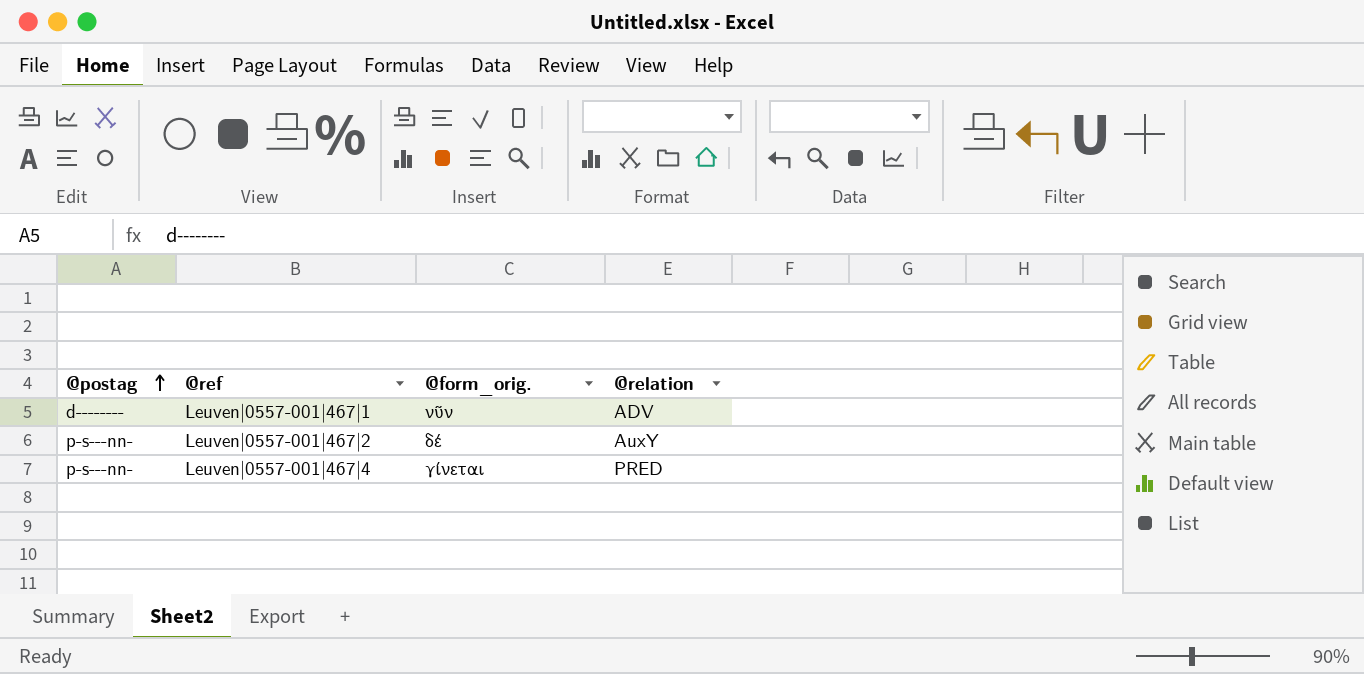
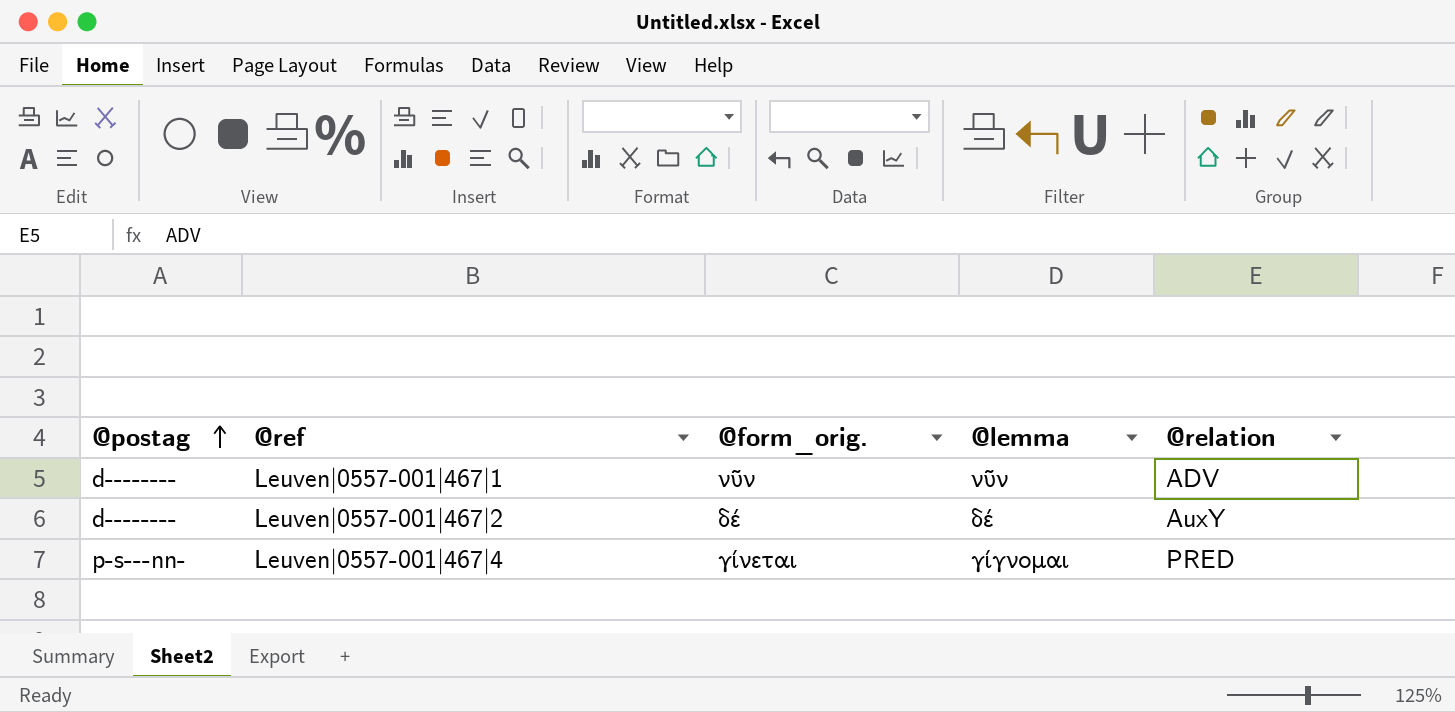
column @lemma | position: none -> 4
Leuven|0557-001|467|2 | @postag: p-s---nn- -> d--------

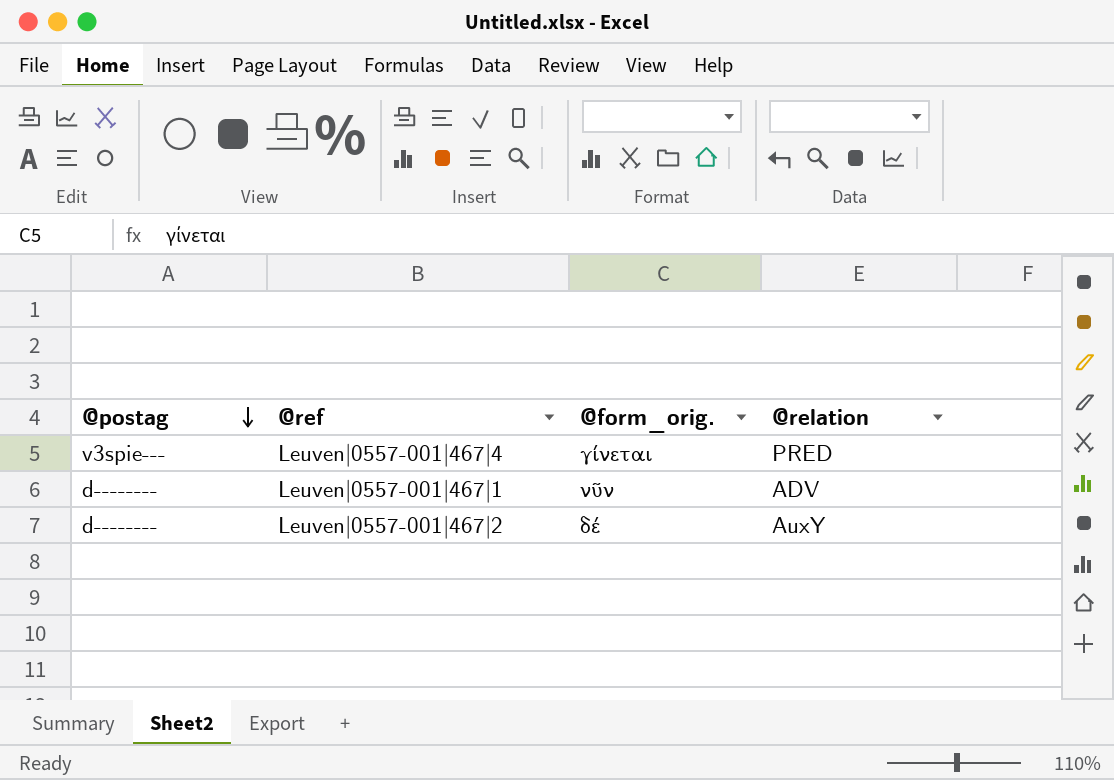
row order: @postag ascending -> @postag descending
column @lemma | position: 4 -> none
Leuven|0557-001|467|4 | @postag: p-s---nn- -> v3spie---

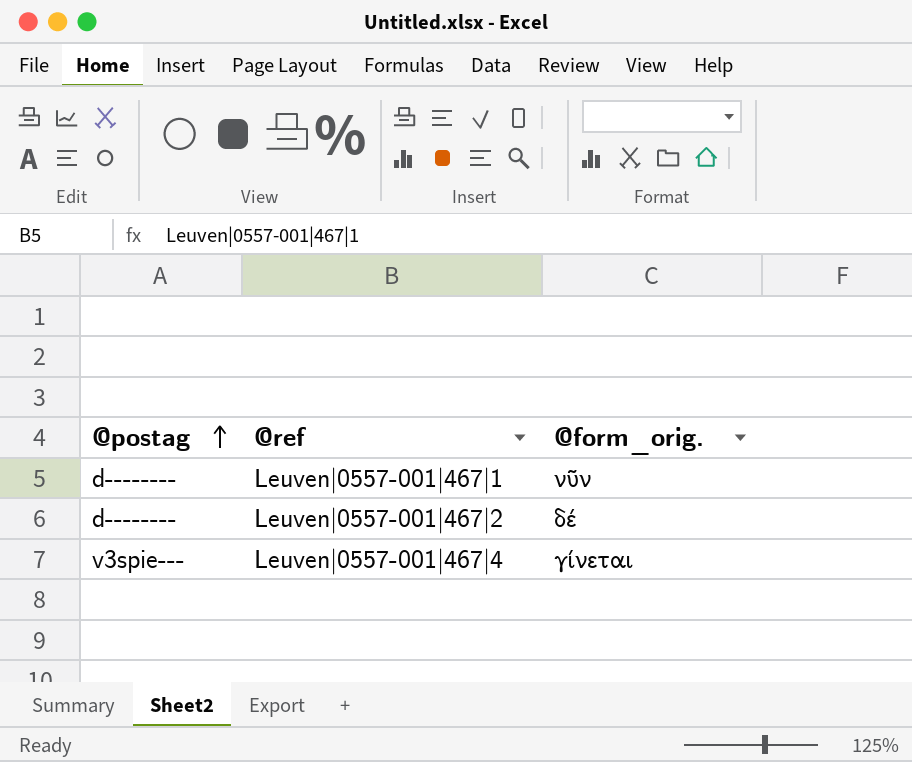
row order: @postag descending -> @postag ascending
column @relation | position: 4 -> none

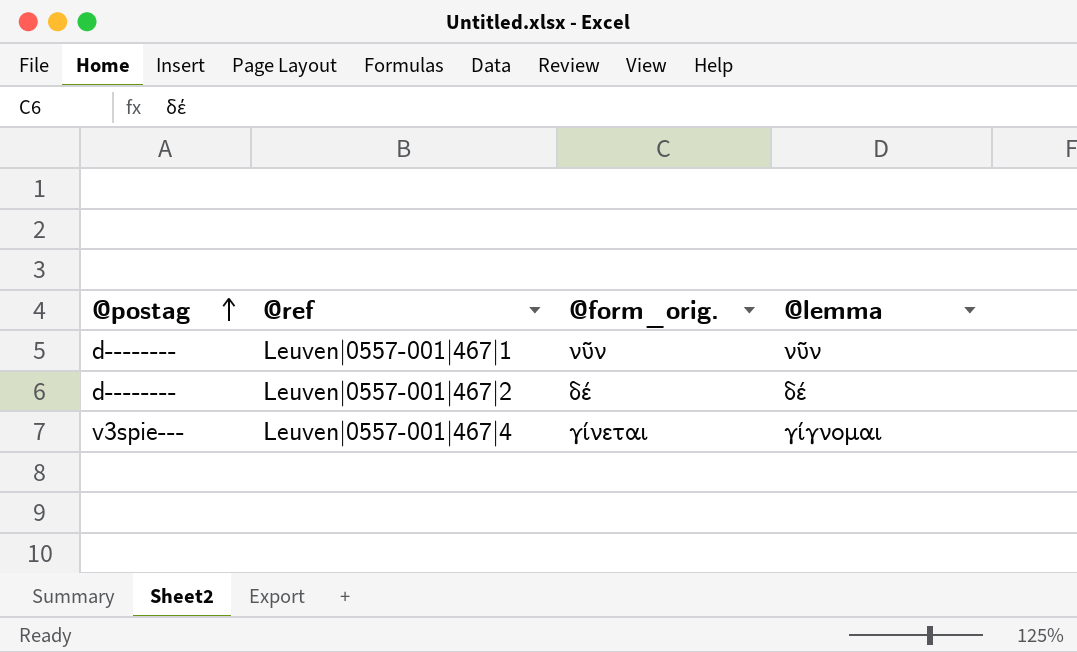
column @lemma | position: none -> 4

